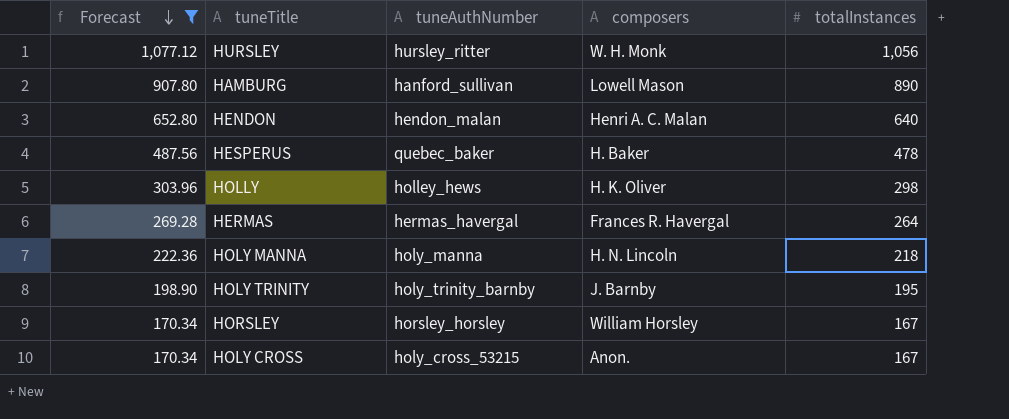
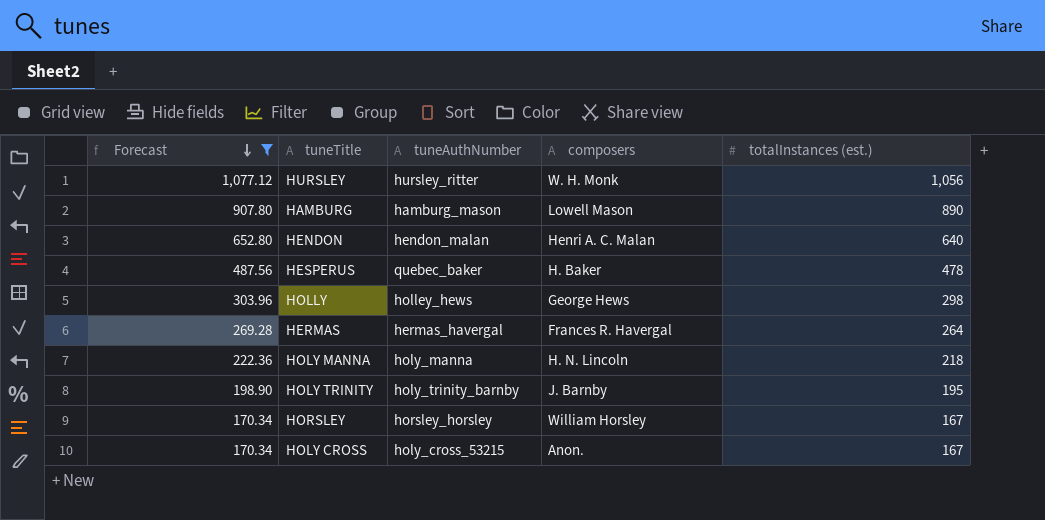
column name: totalInstances -> totalInstances (est.)
HAMBURG | tuneAuthNumber: hanford_sullivan -> hamburg_mason
HOLLY | composers: H. K. Oliver -> George Hews

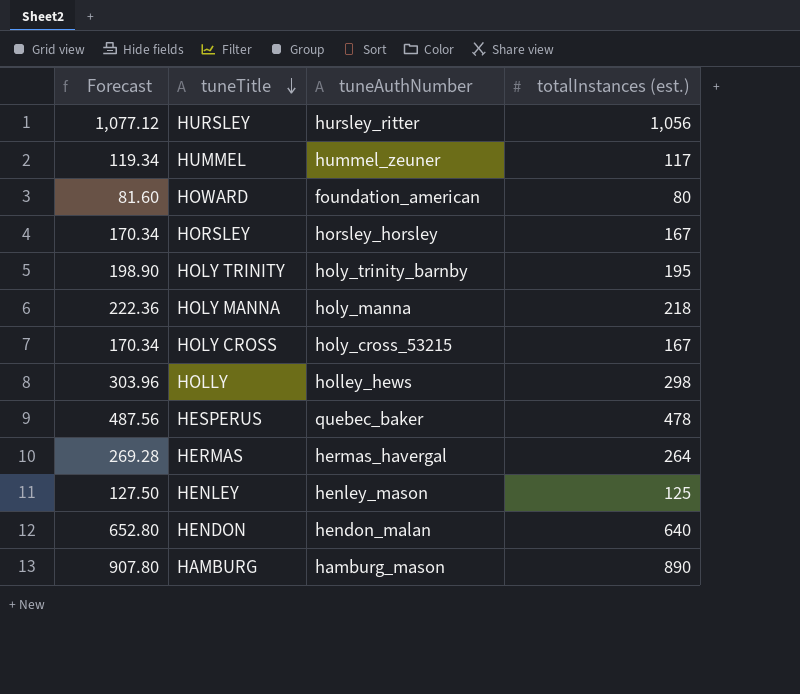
filter: Forecast >= 170.34 -> none
row order: Forecast descending -> tuneTitle descending
column composers | position: 4 -> none

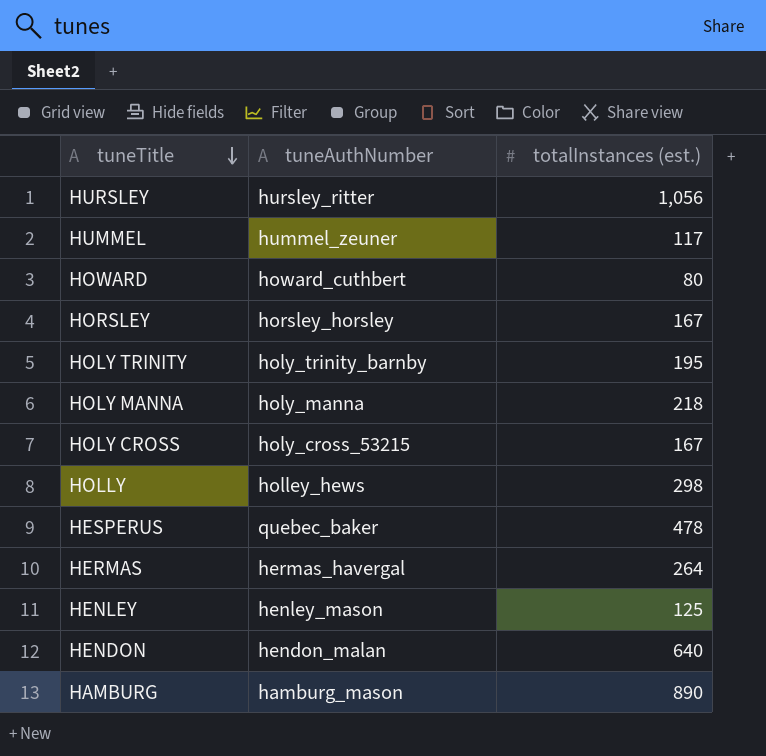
column Forecast | formula: [totalInstances (est.)] * 1.02 -> none
HOWARD | tuneAuthNumber: foundation_american -> howard_cuthbert

